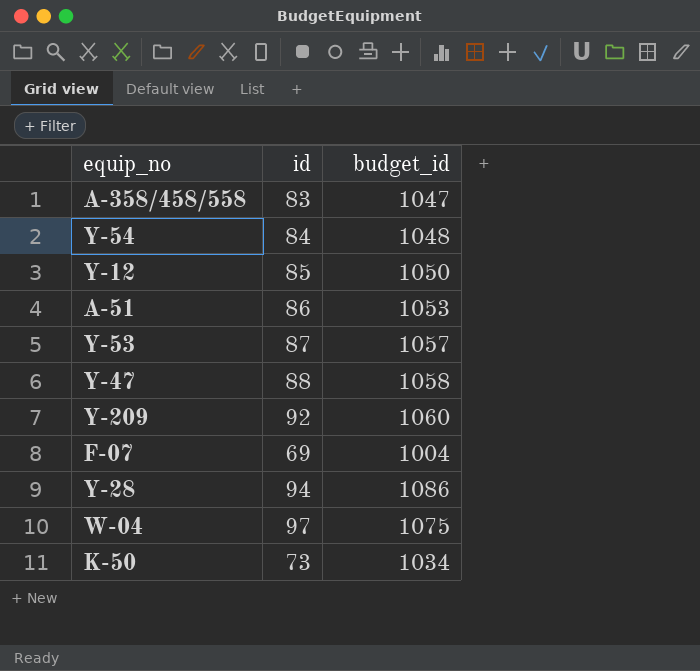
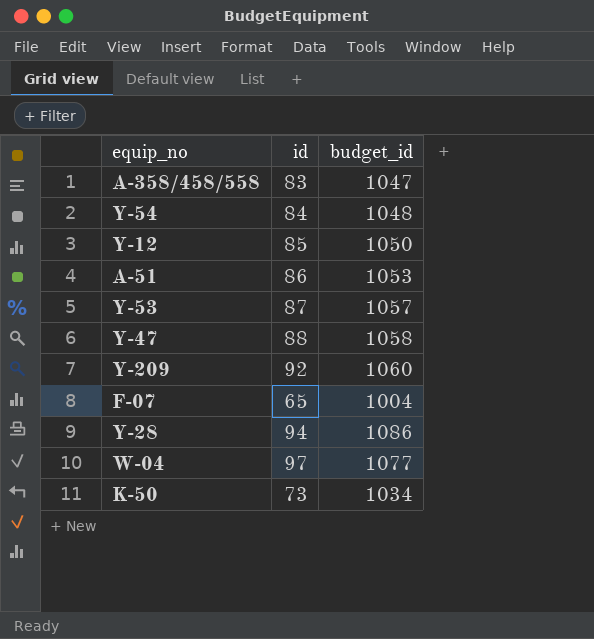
F-07 | id: 69 -> 65
W-04 | budget_id: 1075 -> 1077

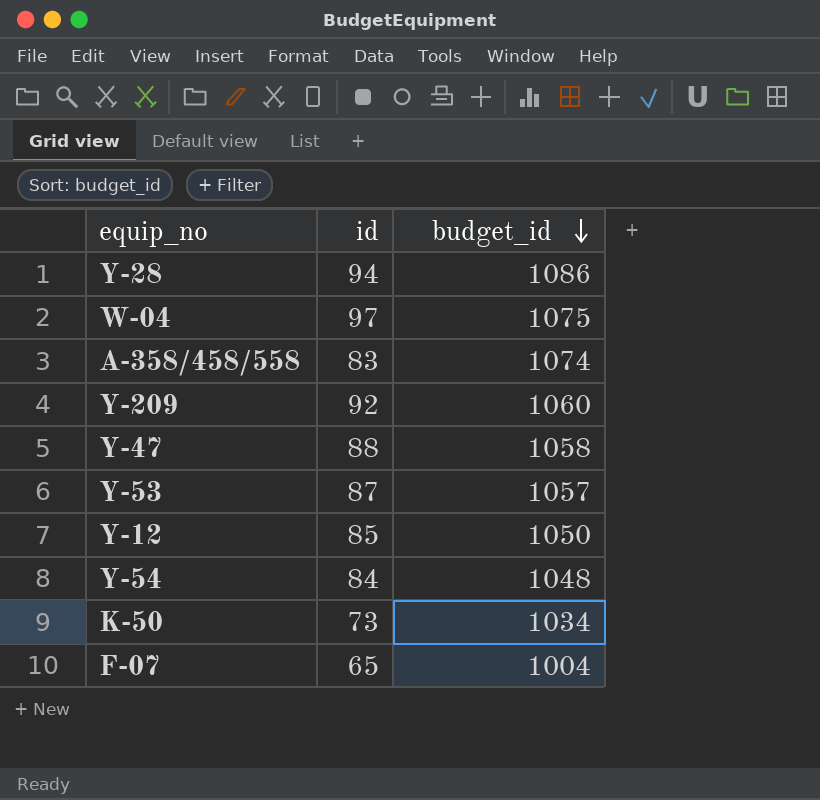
row order: none -> budget_id descending
row A-51: 86 | 1053 -> none
W-04 | budget_id: 1077 -> 1075
A-358/458/558 | budget_id: 1047 -> 1074

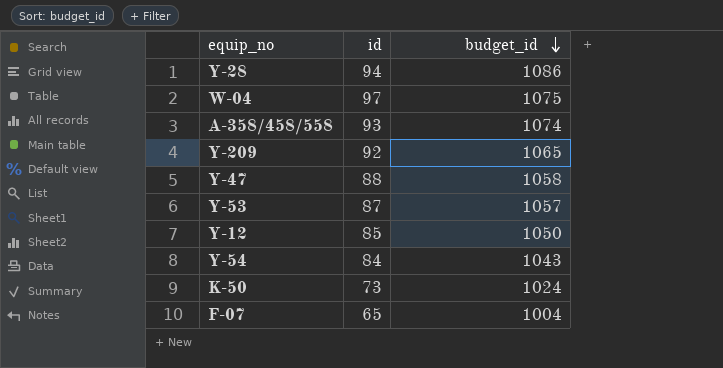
A-358/458/558 | id: 83 -> 93
Y-209 | budget_id: 1060 -> 1065
Y-54 | budget_id: 1048 -> 1043
K-50 | budget_id: 1034 -> 1024

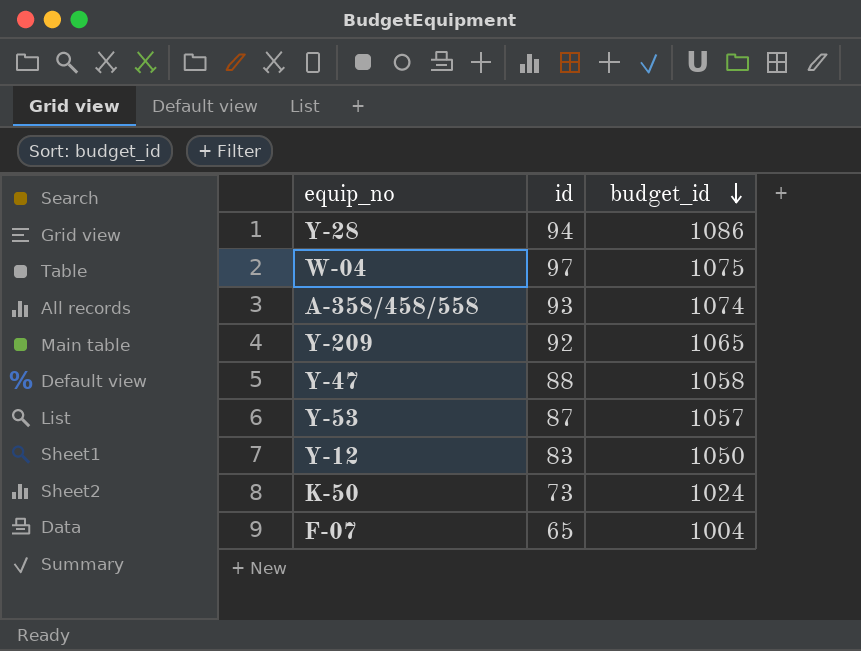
row Y-54: 84 | 1043 -> none
Y-12 | id: 85 -> 83

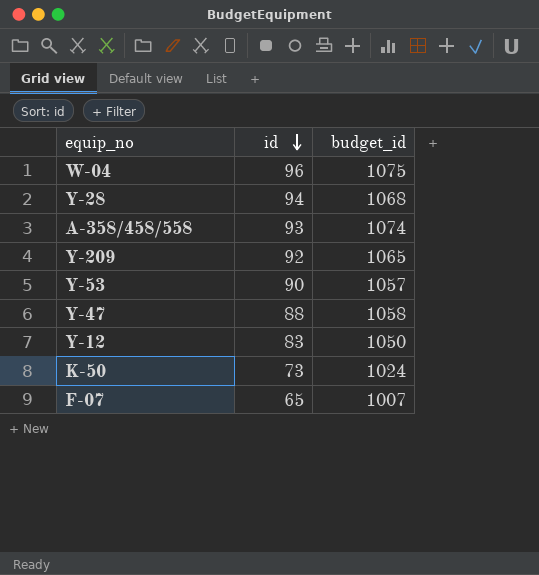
row order: budget_id descending -> id descending
W-04 | id: 97 -> 96
Y-28 | budget_id: 1086 -> 1068
Y-53 | id: 87 -> 90
F-07 | budget_id: 1004 -> 1007

